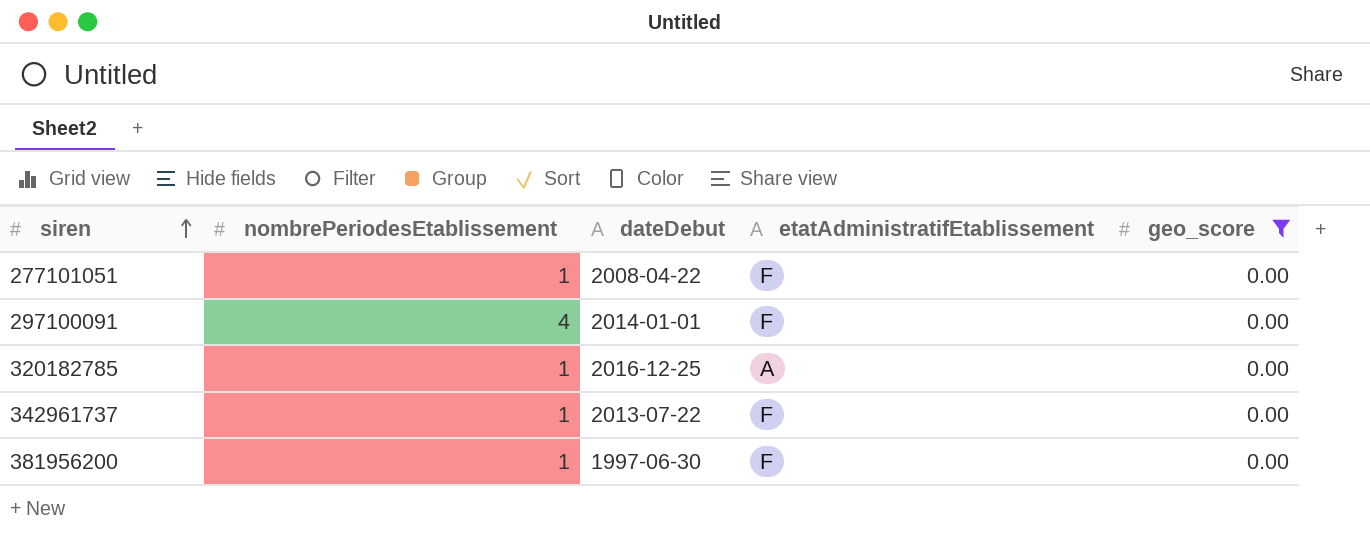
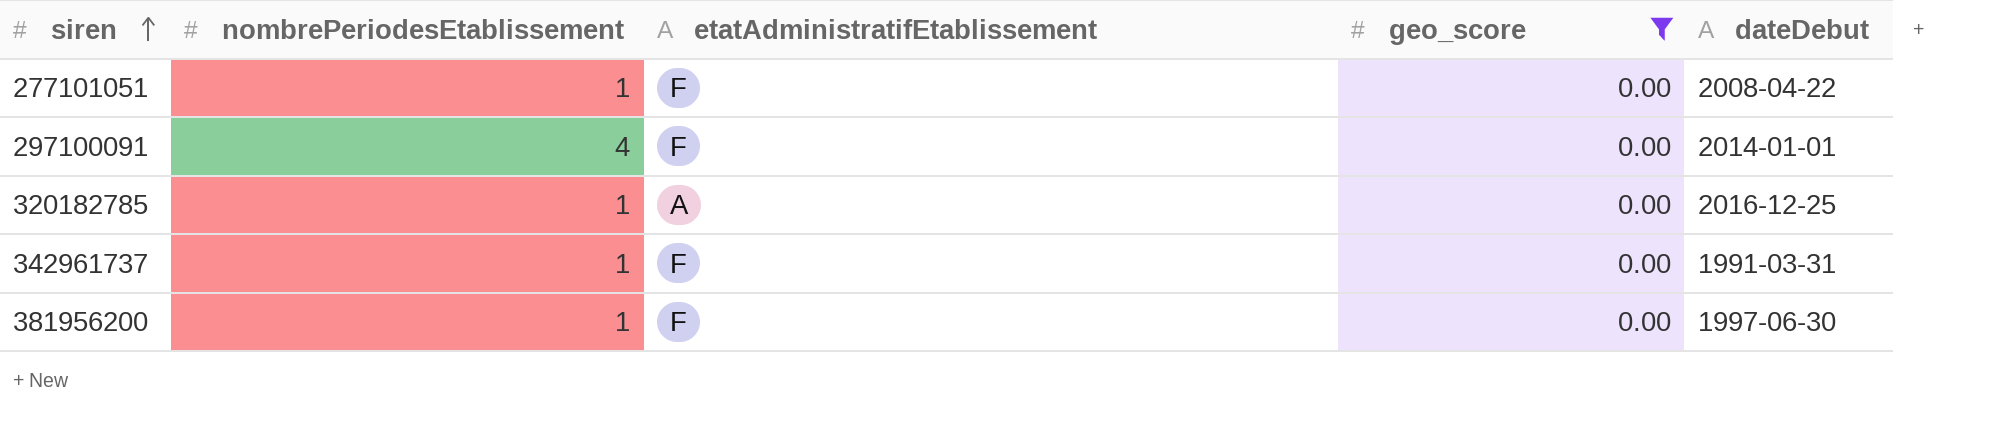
column dateDebut | position: 3 -> 5
342961737 | dateDebut: 2013-07-22 -> 1991-03-31

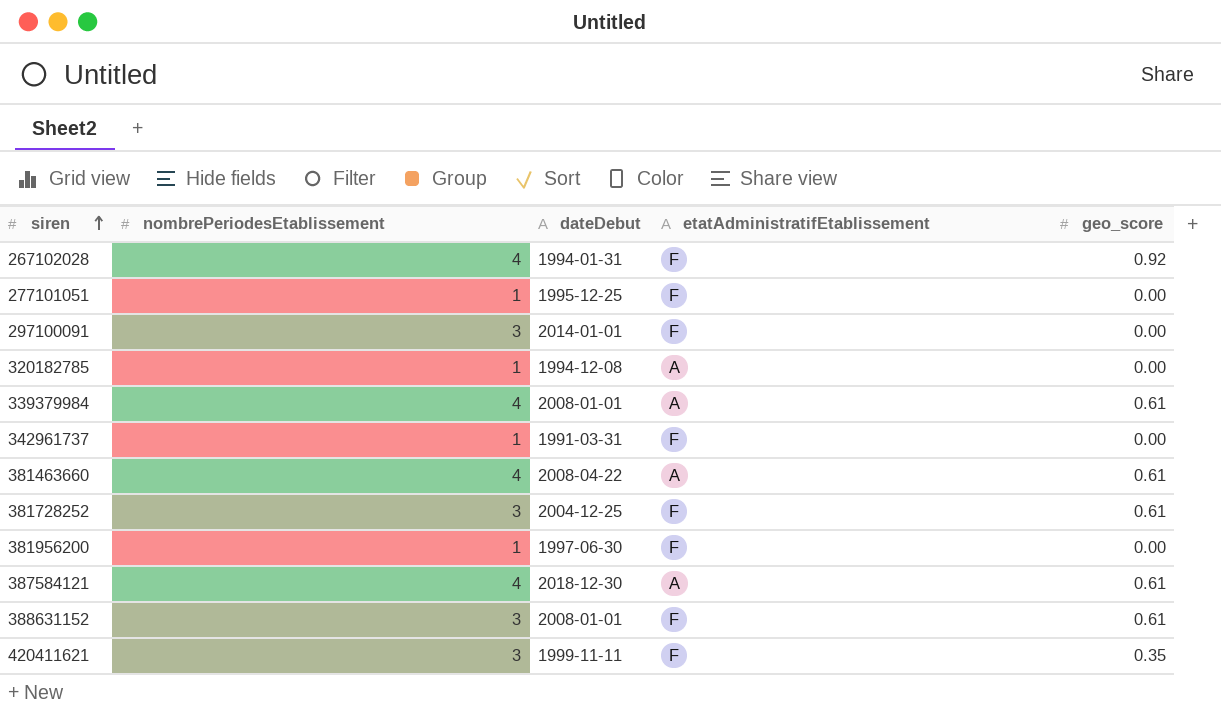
filter: geo_score = 0.00 -> none
column dateDebut | position: 5 -> 3
277101051 | dateDebut: 2008-04-22 -> 1995-12-25
297100091 | nombrePeriodesEtablissement: 4 -> 3
320182785 | dateDebut: 2016-12-25 -> 1994-12-08

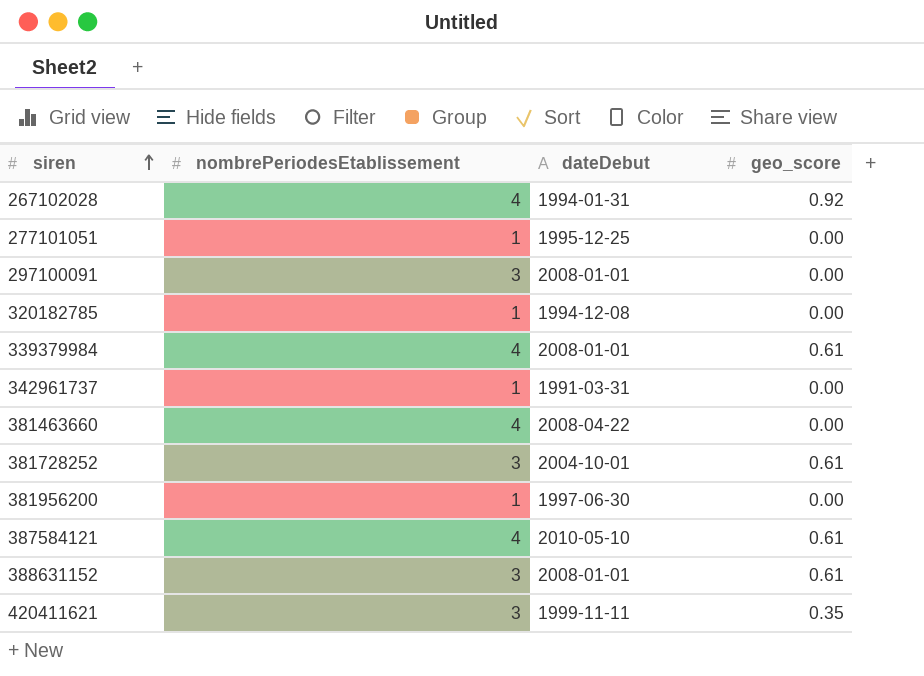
column etatAdministratifEtablissement | position: 4 -> none
297100091 | dateDebut: 2014-01-01 -> 2008-01-01
381463660 | geo_score: 0.61 -> 0.00
381728252 | dateDebut: 2004-12-25 -> 2004-10-01
387584121 | dateDebut: 2018-12-30 -> 2010-05-10

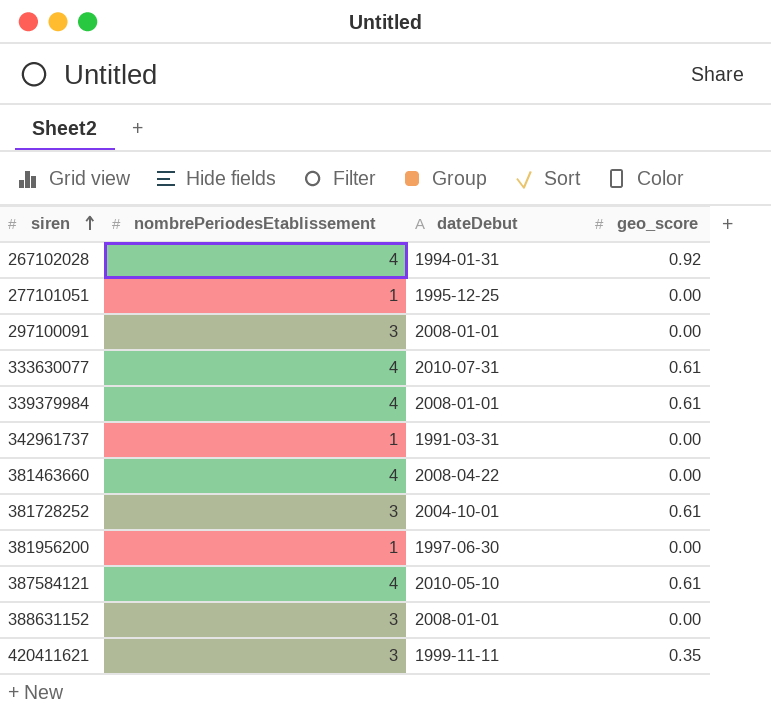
row 320182785: 1 | 1994-12-08 | 0.00 -> none
row 333630077: none -> 4 | 2010-07-31 | 0.61
388631152 | geo_score: 0.61 -> 0.00

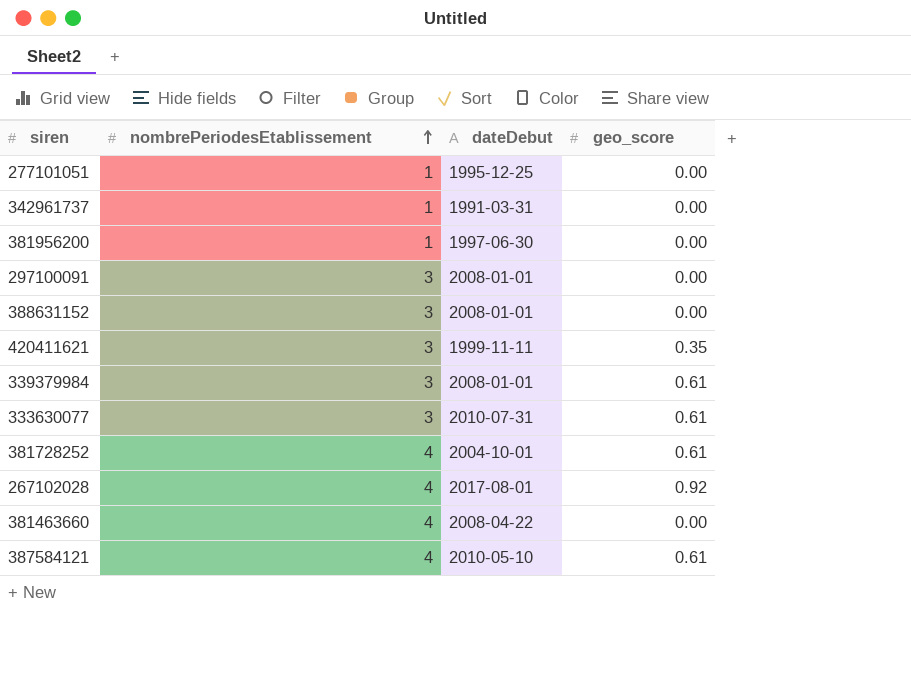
row order: siren ascending -> nombrePeriodesEtablissement ascending
339379984 | nombrePeriodesEtablissement: 4 -> 3
333630077 | nombrePeriodesEtablissement: 4 -> 3
381728252 | nombrePeriodesEtablissement: 3 -> 4
267102028 | dateDebut: 1994-01-31 -> 2017-08-01

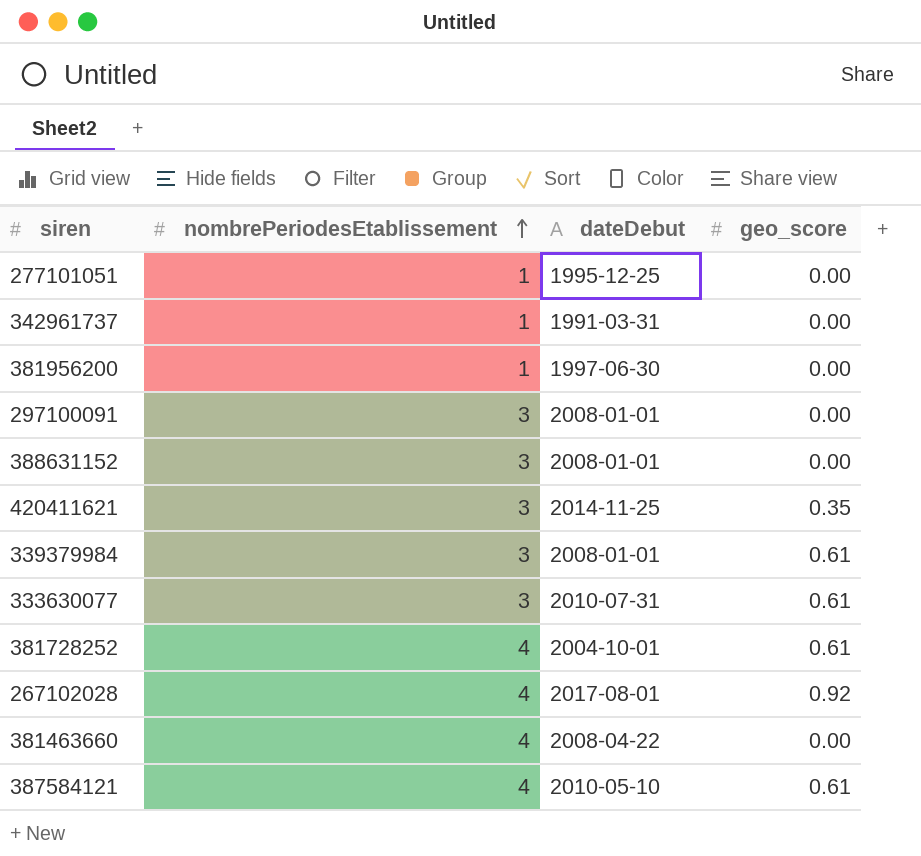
420411621 | dateDebut: 1999-11-11 -> 2014-11-25

